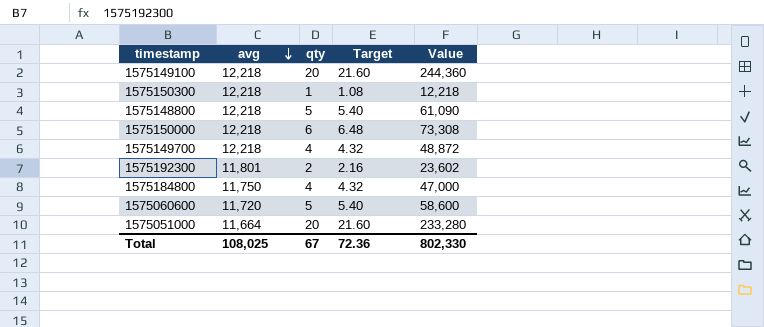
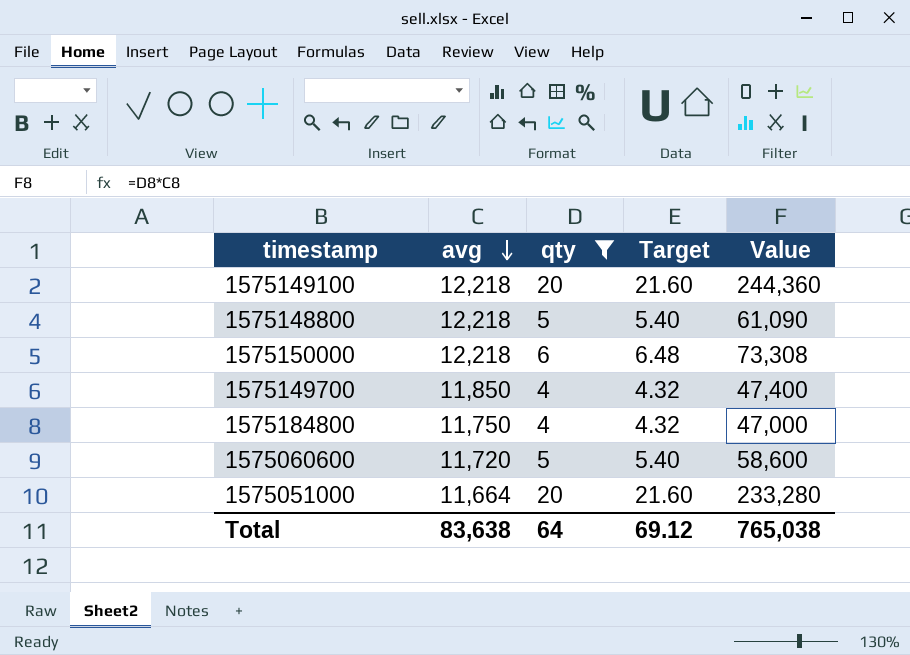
filter: none -> qty >= 4
1575149700 | avg: 12,218 -> 11,850
1575149700 | Value: 48,872 -> 47,400
Total | avg: 108,025 -> 83,638
Total | qty: 67 -> 64
Total | Target: 72.36 -> 69.12
Total | Value: 802,330 -> 765,038

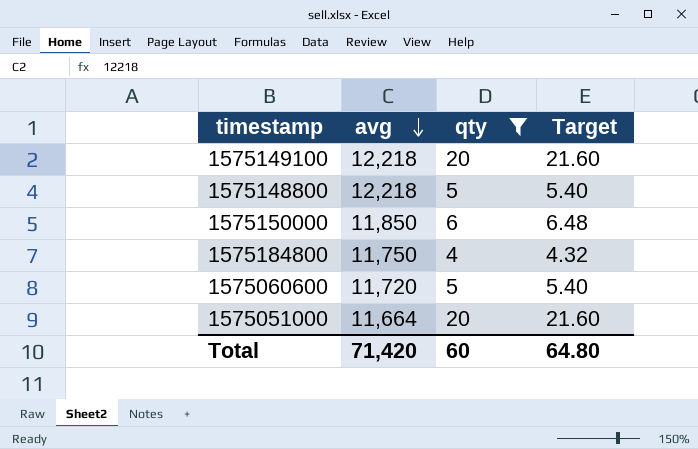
column Value | formula: [avg] * [qty] -> none
row 1575149700: 11,850 | 4 | 4.32 | 47,400 -> none
1575150000 | avg: 12,218 -> 11,850
Total | avg: 83,638 -> 71,420
Total | qty: 64 -> 60
Total | Target: 69.12 -> 64.80

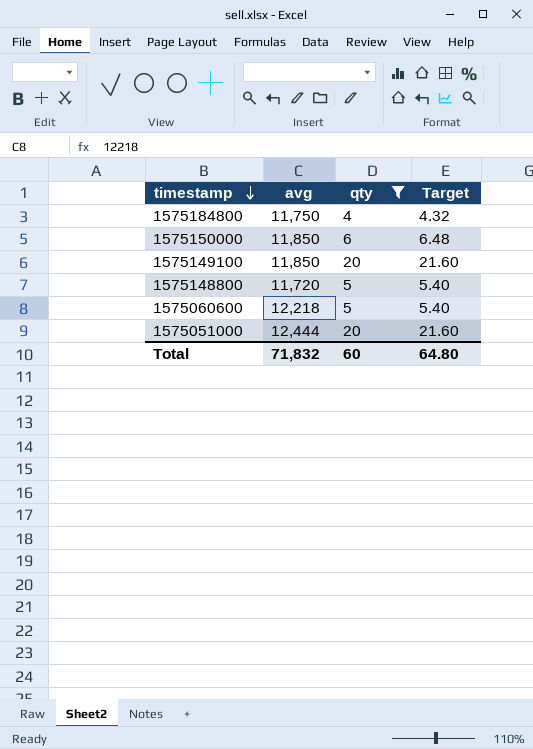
row order: avg descending -> timestamp descending
1575149100 | avg: 12,218 -> 11,850
1575148800 | avg: 12,218 -> 11,720
1575060600 | avg: 11,720 -> 12,218
1575051000 | avg: 11,664 -> 12,444
Total | avg: 71,420 -> 71,832

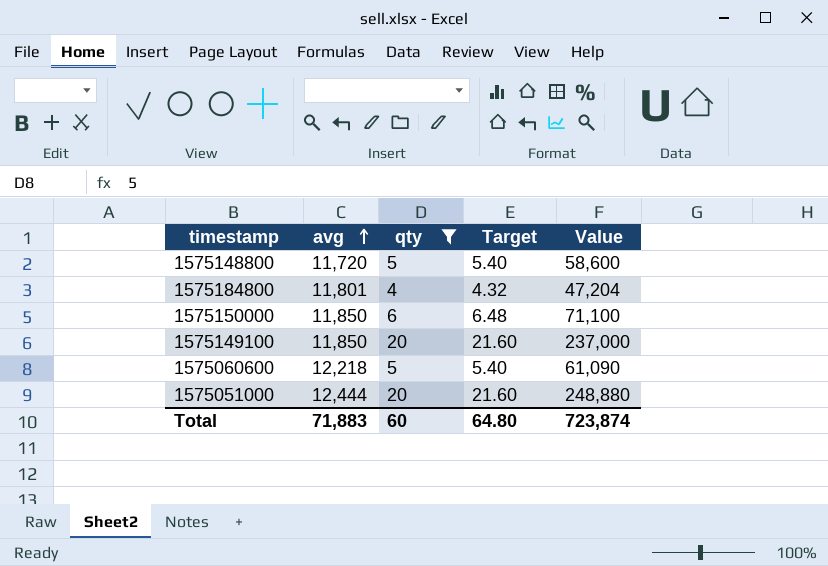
row order: timestamp descending -> avg ascending
column Value | formula: none -> [avg] * [qty]
1575184800 | avg: 11,750 -> 11,801
Total | avg: 71,832 -> 71,883

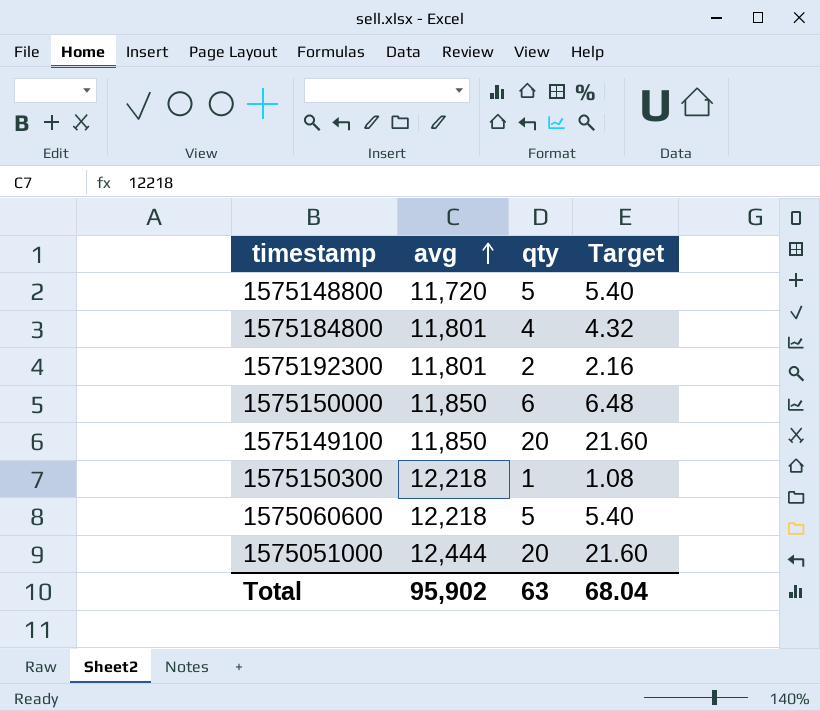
filter: qty >= 4 -> none
column Value | formula: [avg] * [qty] -> none
Total | avg: 71,883 -> 95,902
Total | qty: 60 -> 63
Total | Target: 64.80 -> 68.04

